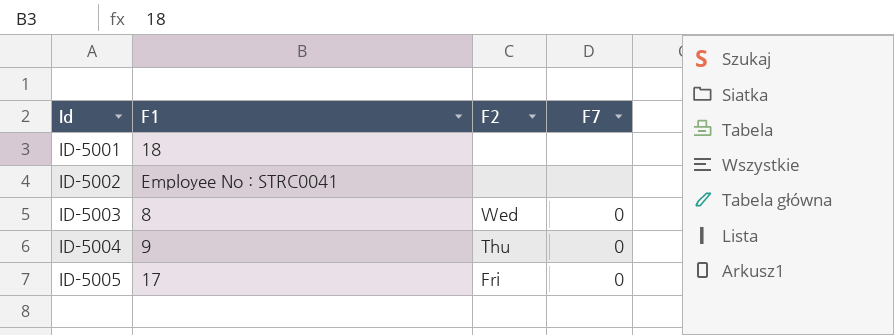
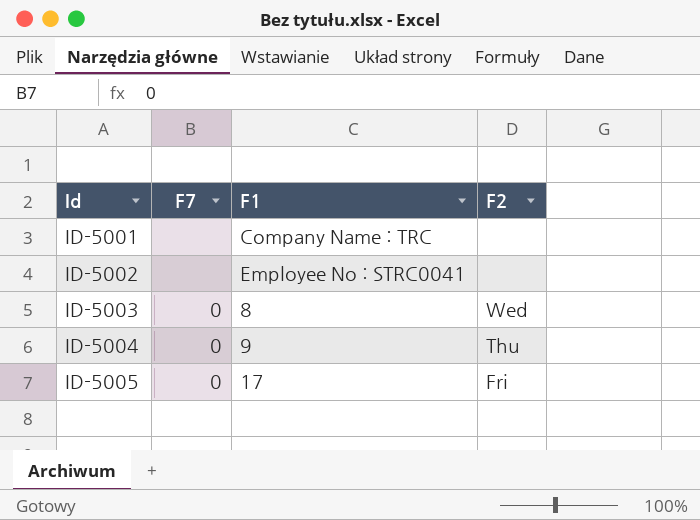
column F7 | position: 4 -> 2
ID-5001 | F1: 18 -> Company Name : TRC

